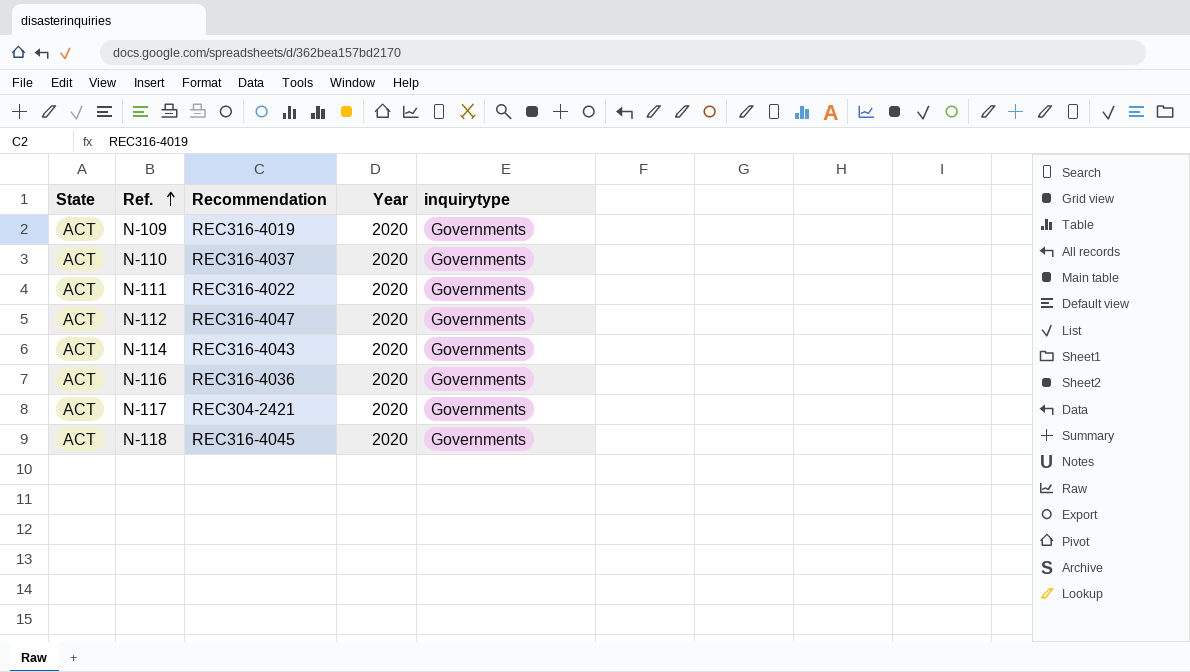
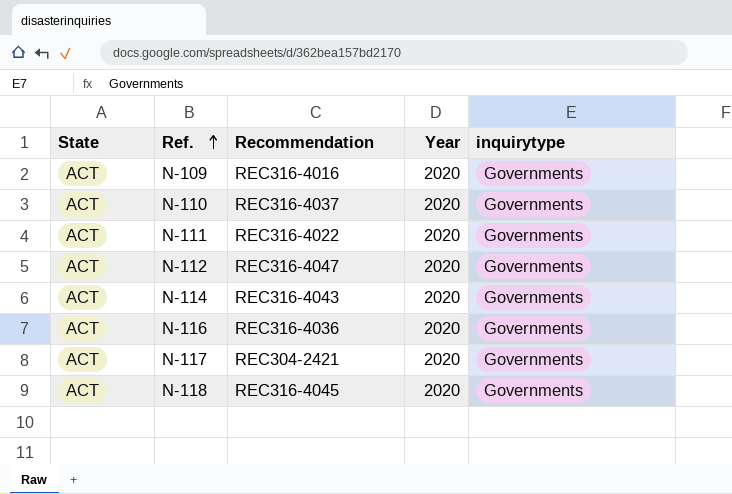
N-109 | Recommendation: REC316-4019 -> REC316-4016

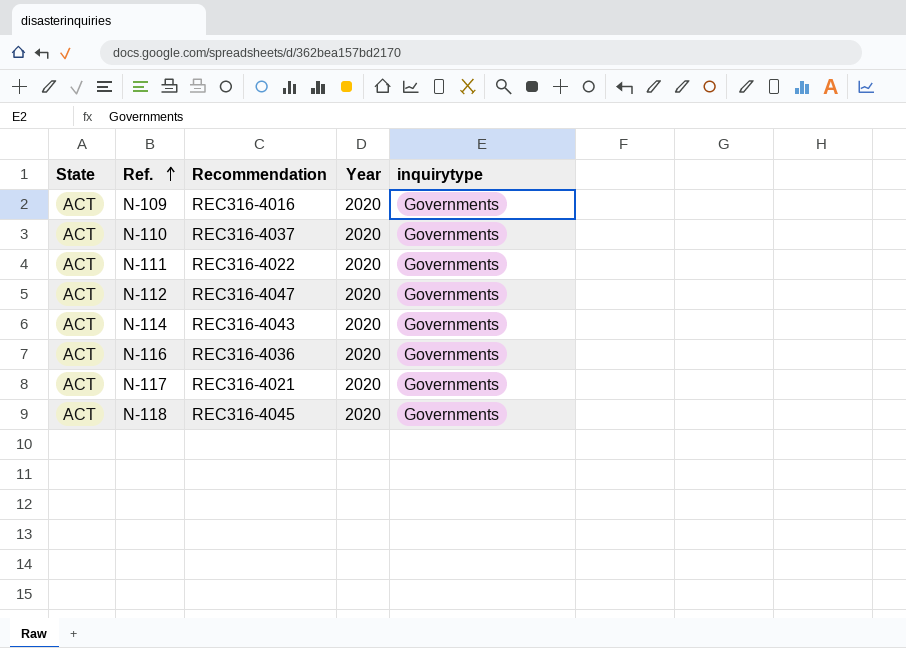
N-117 | Recommendation: REC304-2421 -> REC316-4021

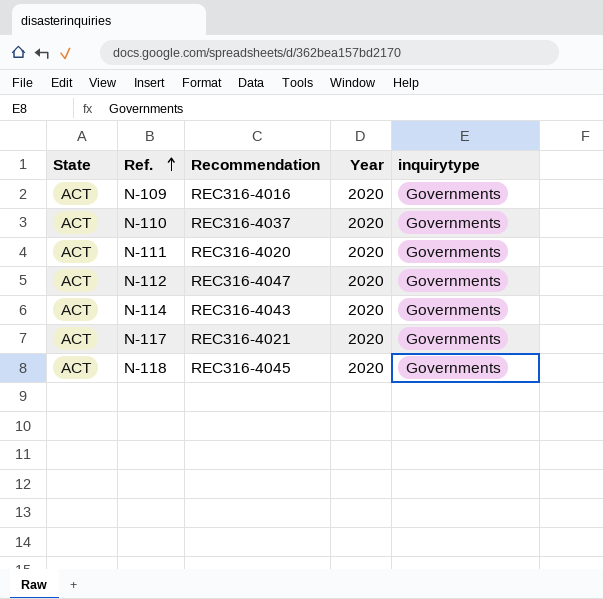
row N-116: ACT | REC316-4036 | 2020 | Governments -> none
N-111 | Recommendation: REC316-4022 -> REC316-4020

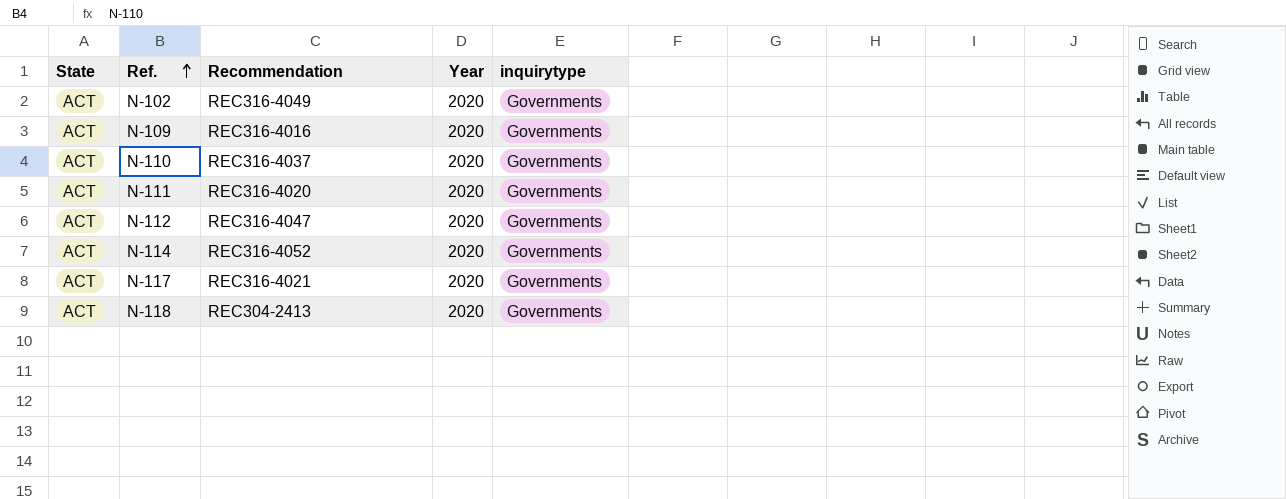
row N-102: none -> ACT | REC316-4049 | 2020 | Governments
N-114 | Recommendation: REC316-4043 -> REC316-4052
N-118 | Recommendation: REC316-4045 -> REC304-2413

